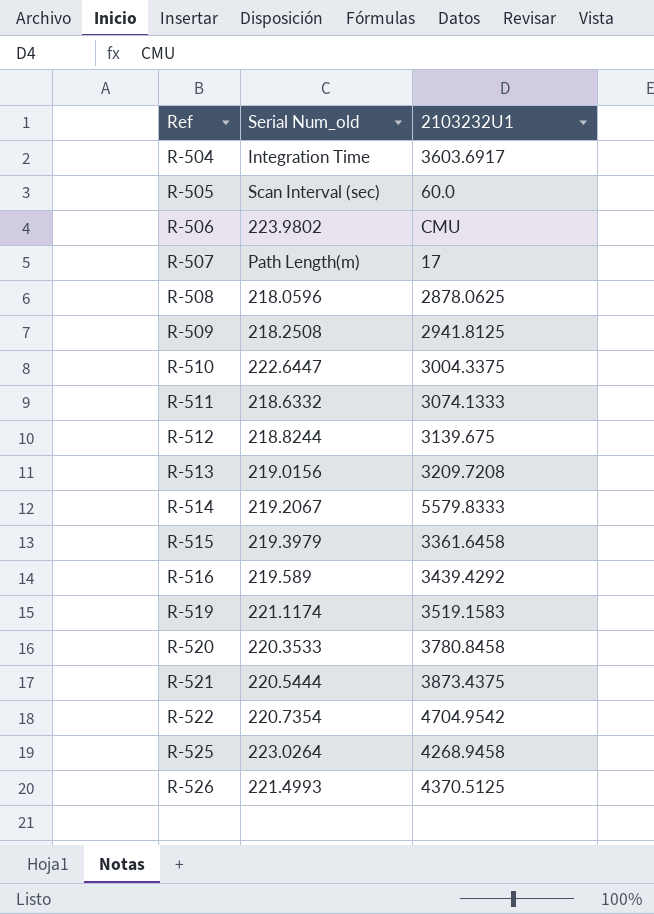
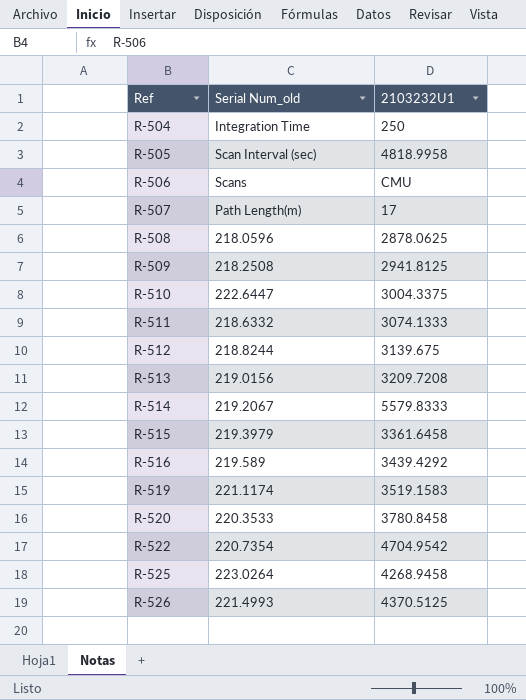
row R-521: 220.5444 | 3873.4375 -> none
R-504 | 2103232U1: 3603.6917 -> 250
R-505 | 2103232U1: 60.0 -> 4818.9958
R-506 | Serial Num_old: 223.9802 -> Scans

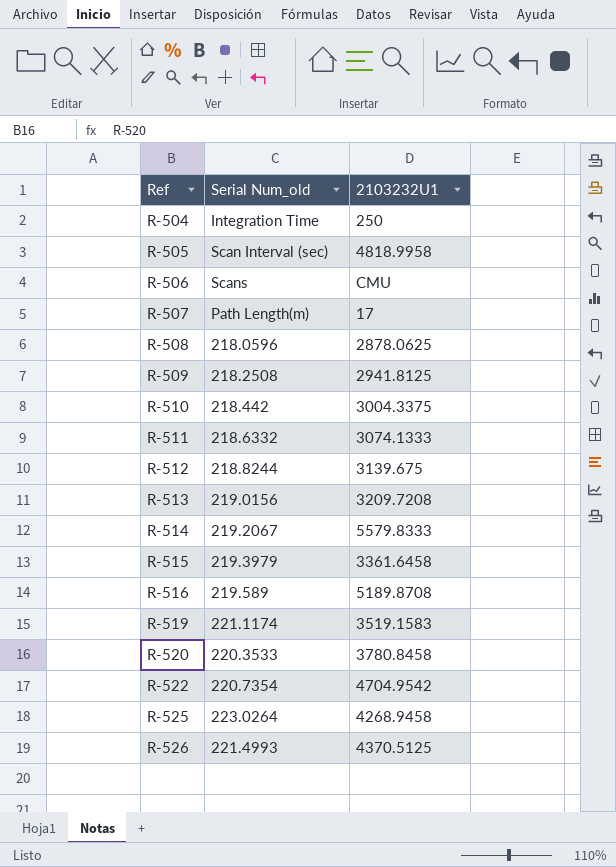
R-510 | Serial Num_old: 222.6447 -> 218.442
R-516 | 2103232U1: 3439.4292 -> 5189.8708

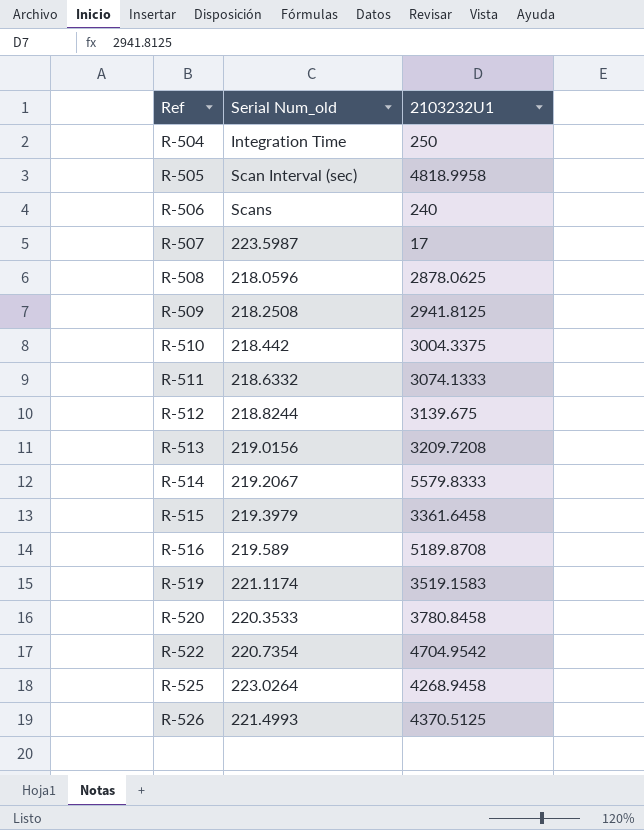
R-506 | 2103232U1: CMU -> 240
R-507 | Serial Num_old: Path Length(m) -> 223.5987

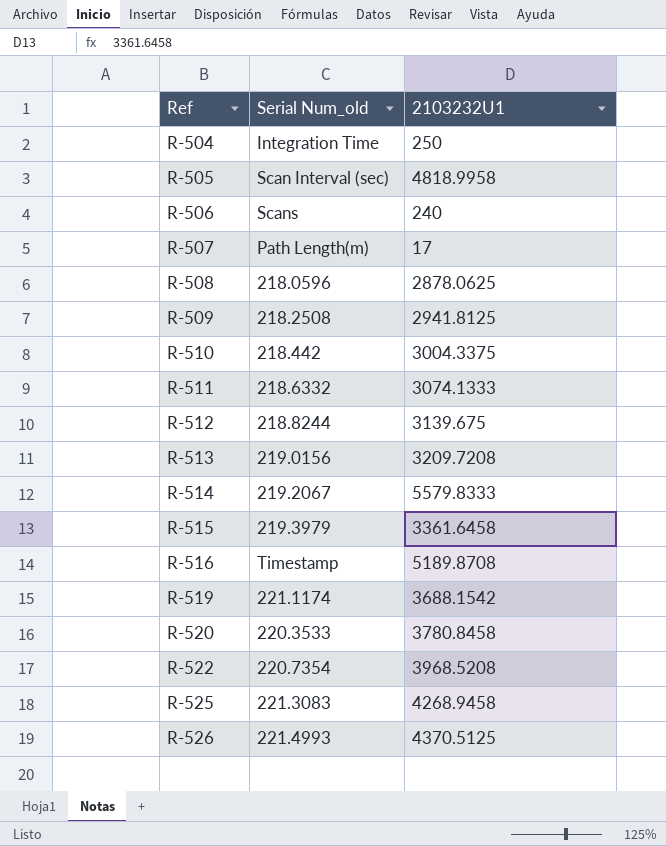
R-507 | Serial Num_old: 223.5987 -> Path Length(m)
R-516 | Serial Num_old: 219.589 -> Timestamp
R-519 | 2103232U1: 3519.1583 -> 3688.1542
R-522 | 2103232U1: 4704.9542 -> 3968.5208
R-525 | Serial Num_old: 223.0264 -> 221.3083

